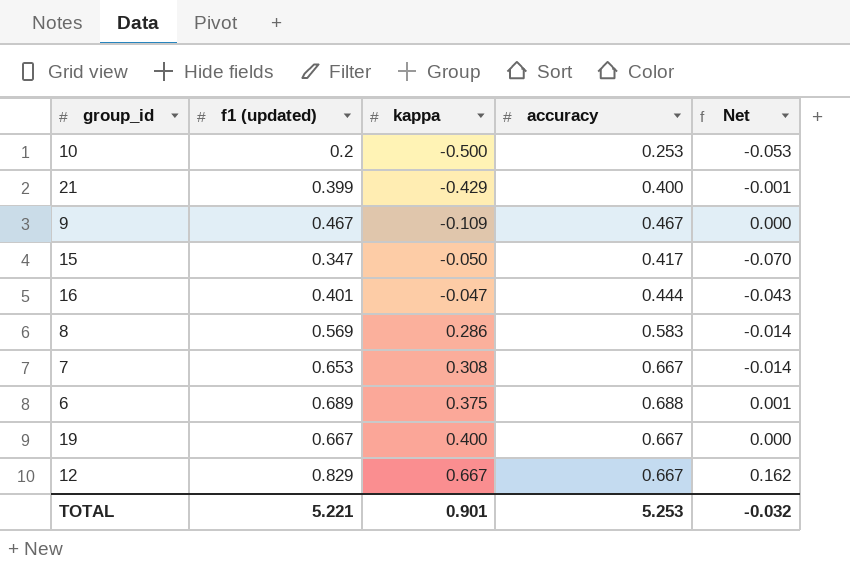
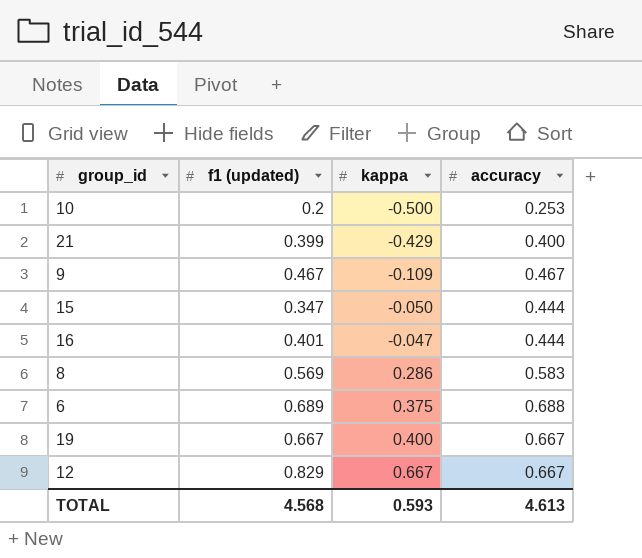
column Net | formula: [f1 (updated)] - [accuracy] -> none
row 7: 0.653 | 0.308 | 0.667 | -0.014 -> none
15 | accuracy: 0.417 -> 0.444
TOTAL | f1 (updated): 5.221 -> 4.568
TOTAL | kappa: 0.901 -> 0.593
TOTAL | accuracy: 5.253 -> 4.613

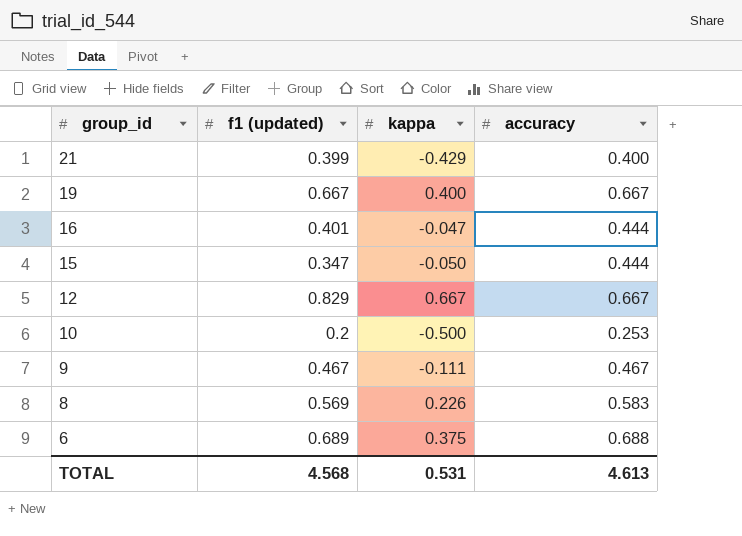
row order: kappa ascending -> group_id descending
9 | kappa: -0.109 -> -0.111
8 | kappa: 0.286 -> 0.226
TOTAL | kappa: 0.593 -> 0.531

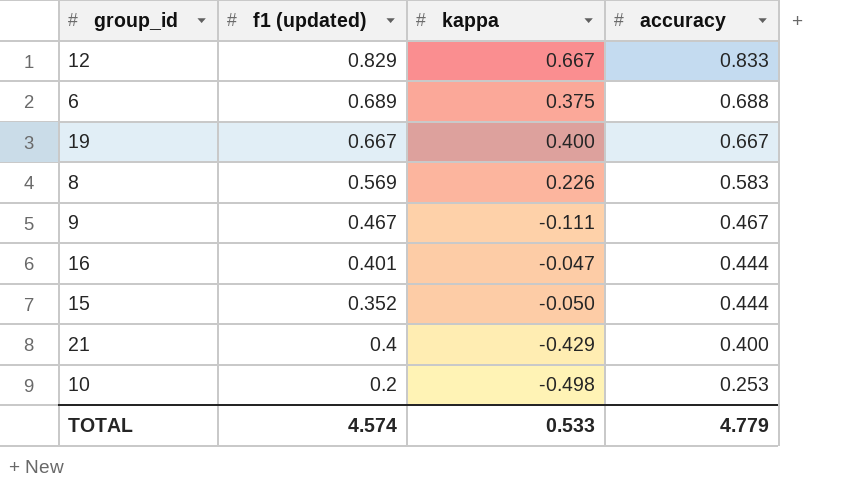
row order: group_id descending -> accuracy descending
12 | accuracy: 0.667 -> 0.833
15 | f1 (updated): 0.347 -> 0.352
21 | f1 (updated): 0.399 -> 0.4
10 | kappa: -0.500 -> -0.498
TOTAL | f1 (updated): 4.568 -> 4.574
TOTAL | kappa: 0.531 -> 0.533
TOTAL | accuracy: 4.613 -> 4.779

